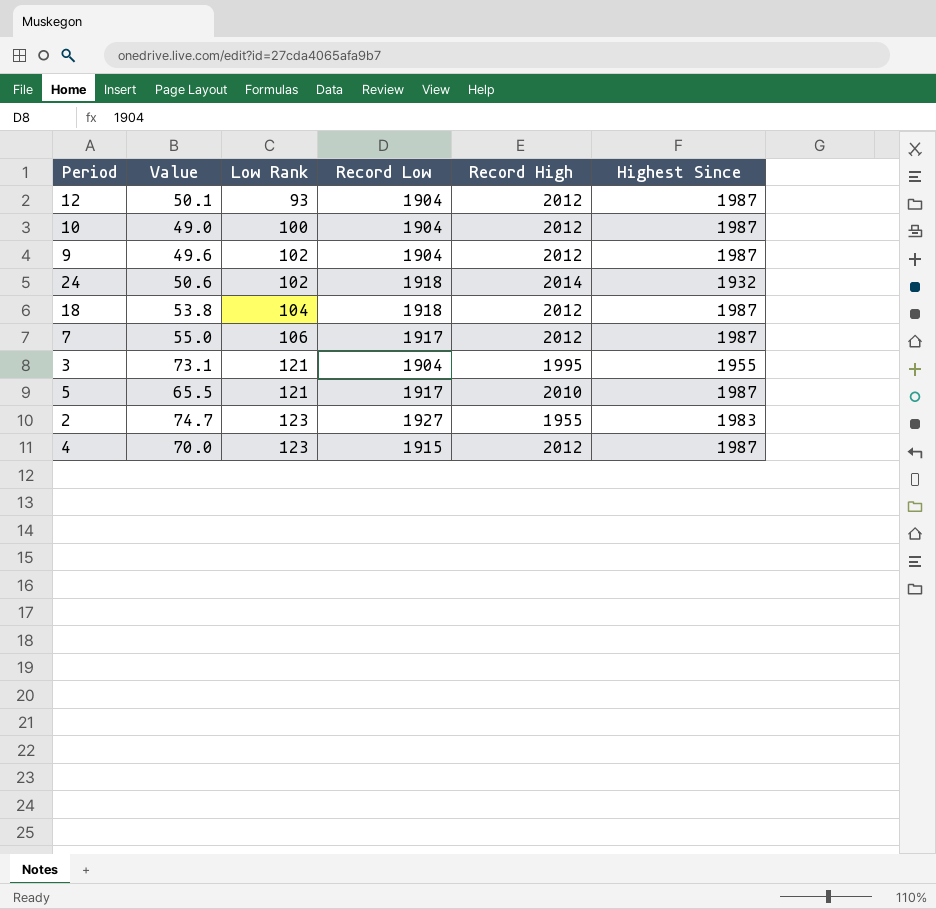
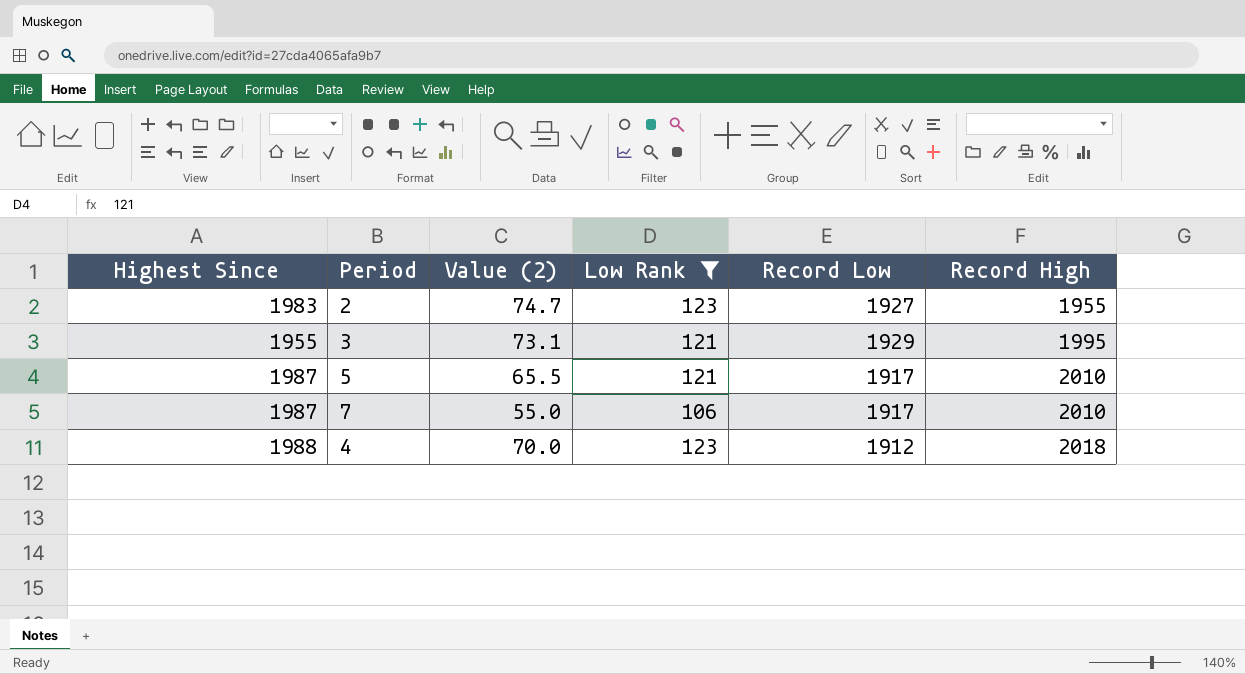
filter: none -> Low Rank >= 106
row order: Low Rank ascending -> Record High ascending
column Highest Since | position: 6 -> 1
column name: Value -> Value (2)
3 | Record Low: 1904 -> 1929
7 | Record High: 2012 -> 2010
4 | Highest Since: 1987 -> 1988
4 | Record Low: 1915 -> 1912
4 | Record High: 2012 -> 2018

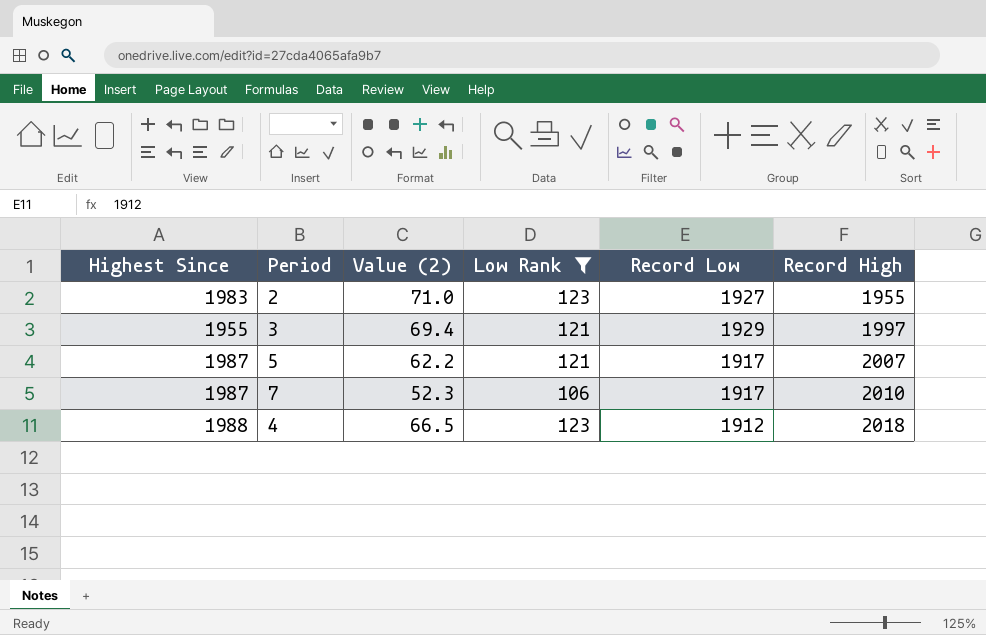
2 | Value (2): 74.7 -> 71.0
3 | Value (2): 73.1 -> 69.4
3 | Record High: 1995 -> 1997
5 | Value (2): 65.5 -> 62.2
5 | Record High: 2010 -> 2007
7 | Value (2): 55.0 -> 52.3
4 | Value (2): 70.0 -> 66.5

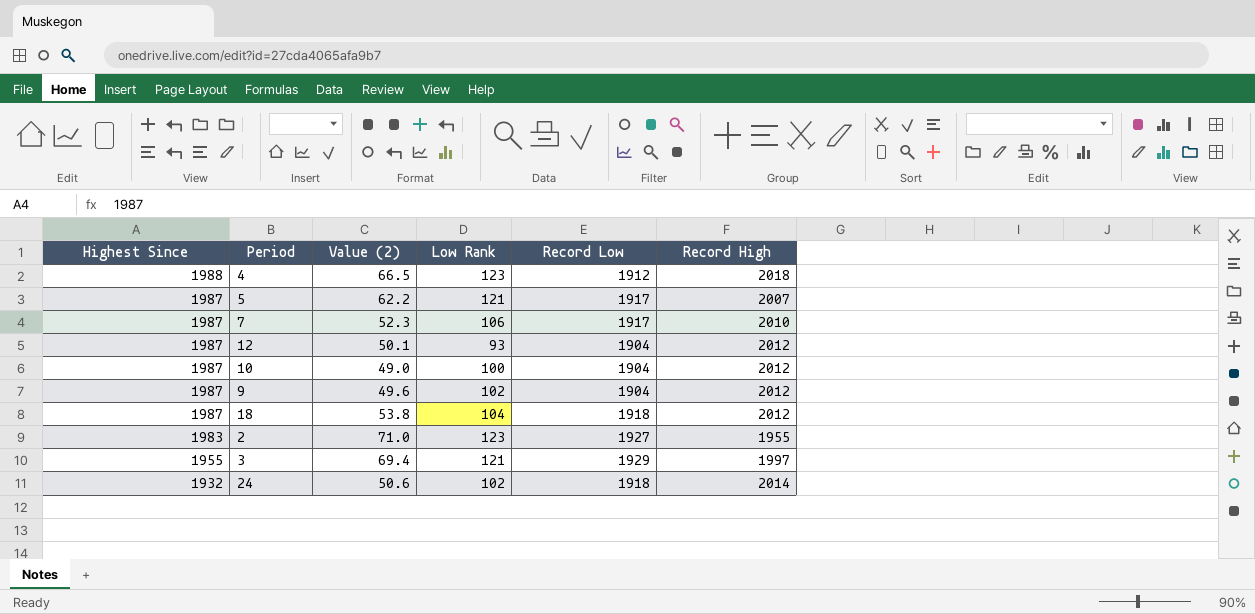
filter: Low Rank >= 106 -> none
row order: Record High ascending -> Highest Since descending

